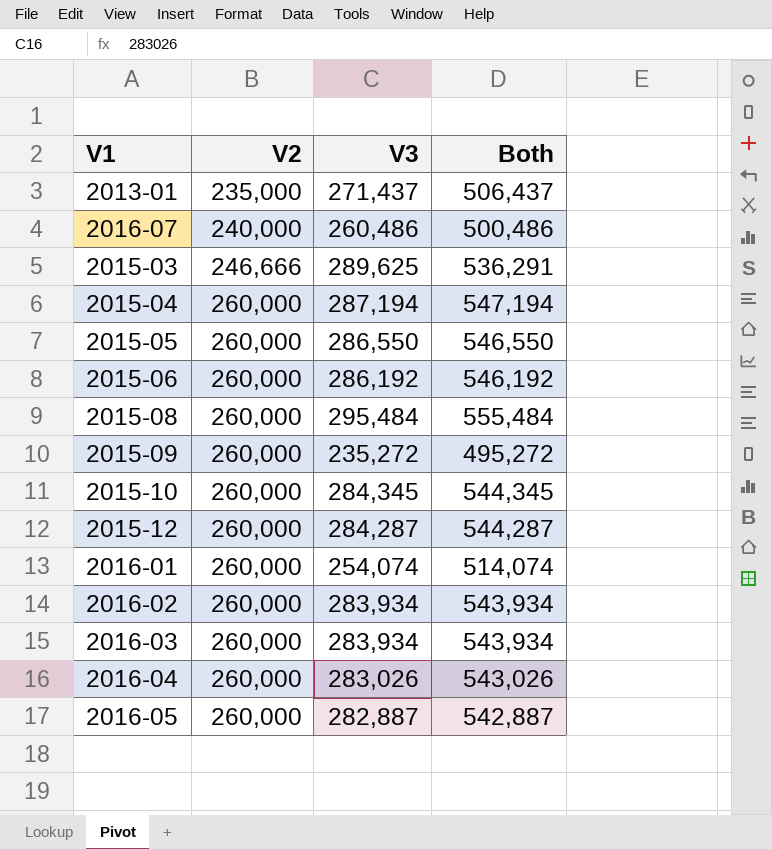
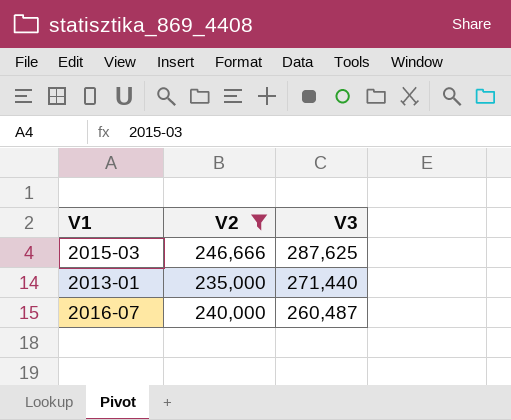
filter: none -> V2 != 260,000
row order: V2 ascending -> V3 descending
column Both | formula: [V2] + [V3] -> none
2015-03 | V3: 289,625 -> 287,625
2013-01 | V3: 271,437 -> 271,440
2016-07 | V3: 260,486 -> 260,487

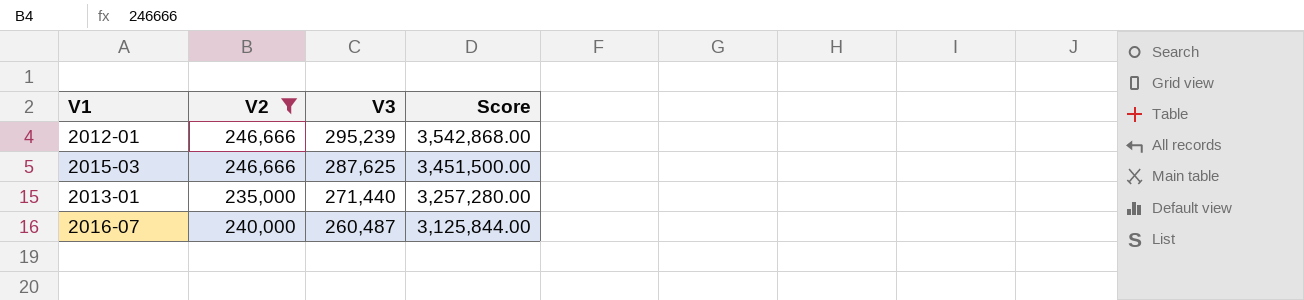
column Score | formula: none -> [V3] * 12
row 2012-01: none -> 246,666 | 295,239 | 3,542,868.00

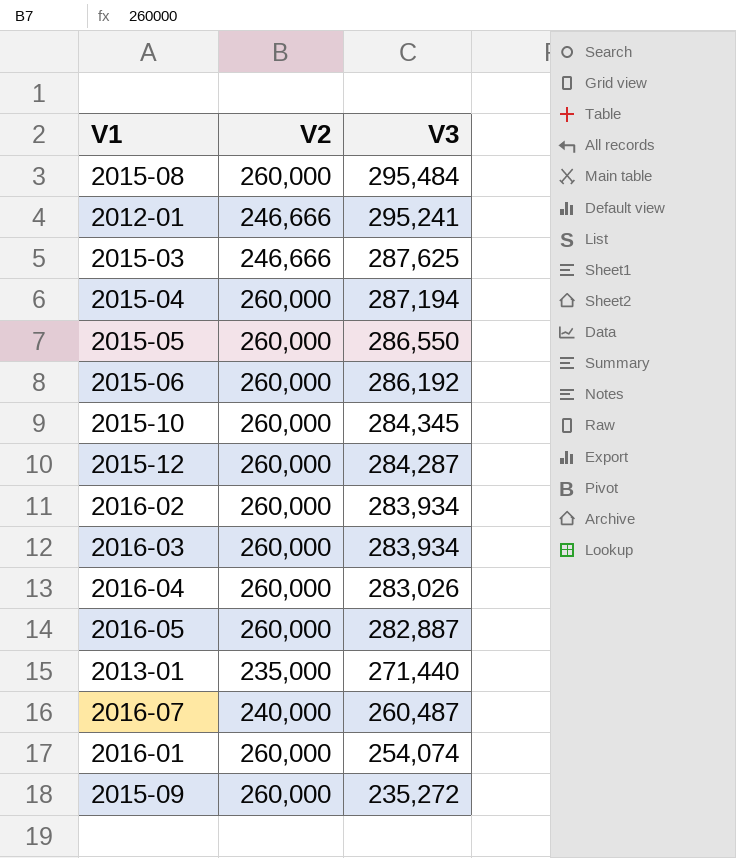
filter: V2 != 260,000 -> none
column Score | formula: [V3] * 12 -> none
2012-01 | V3: 295,239 -> 295,241

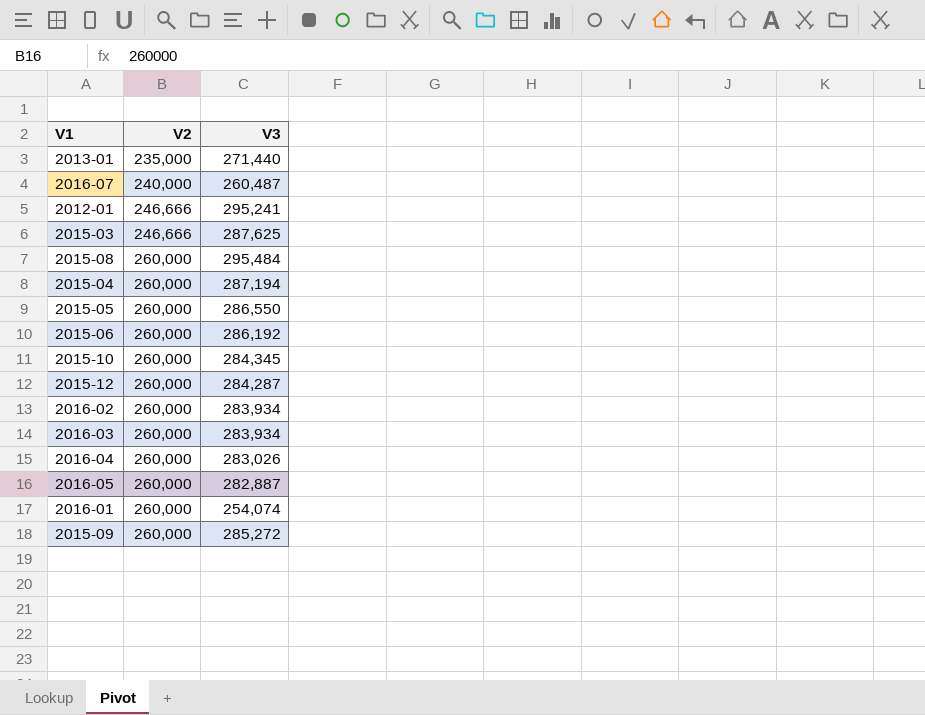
row order: V3 descending -> V2 ascending
2015-09 | V3: 235,272 -> 285,272

